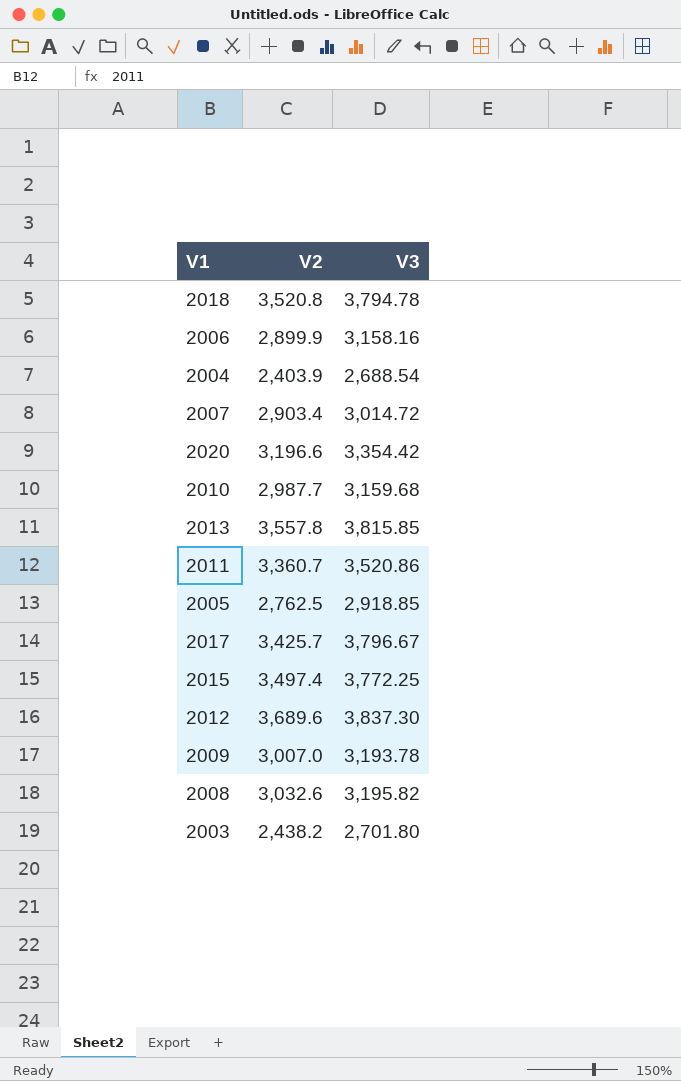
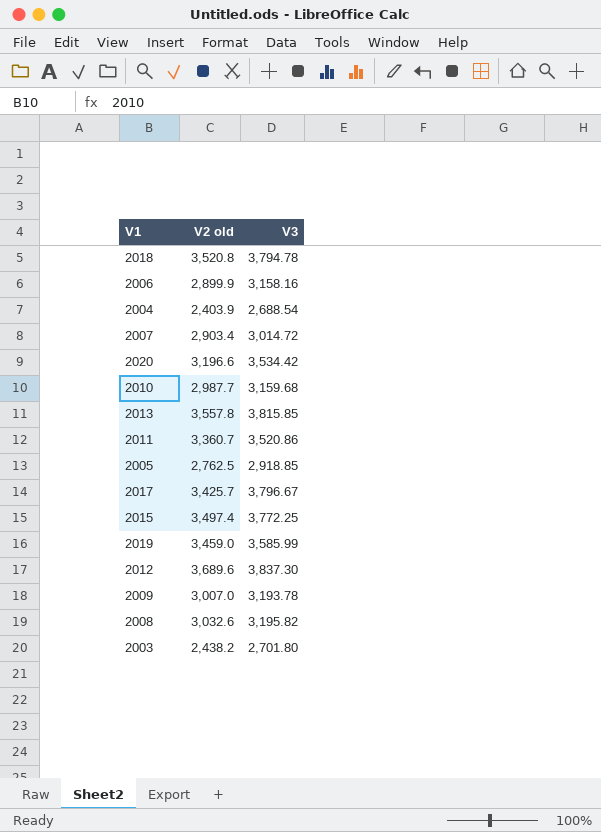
column name: V2 -> V2 old
2020 | V3: 3,354.42 -> 3,534.42
row 2019: none -> 3,459.0 | 3,585.99

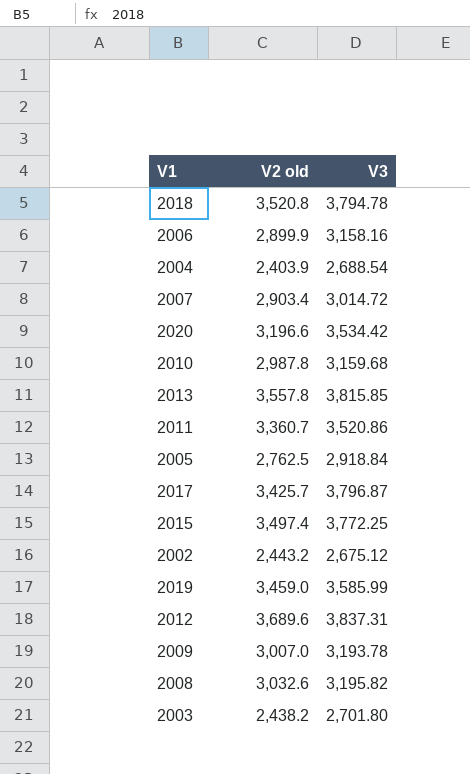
2010 | V2 old: 2,987.7 -> 2,987.8
2005 | V3: 2,918.85 -> 2,918.84
2017 | V3: 3,796.67 -> 3,796.87
row 2002: none -> 2,443.2 | 2,675.12
2012 | V3: 3,837.30 -> 3,837.31

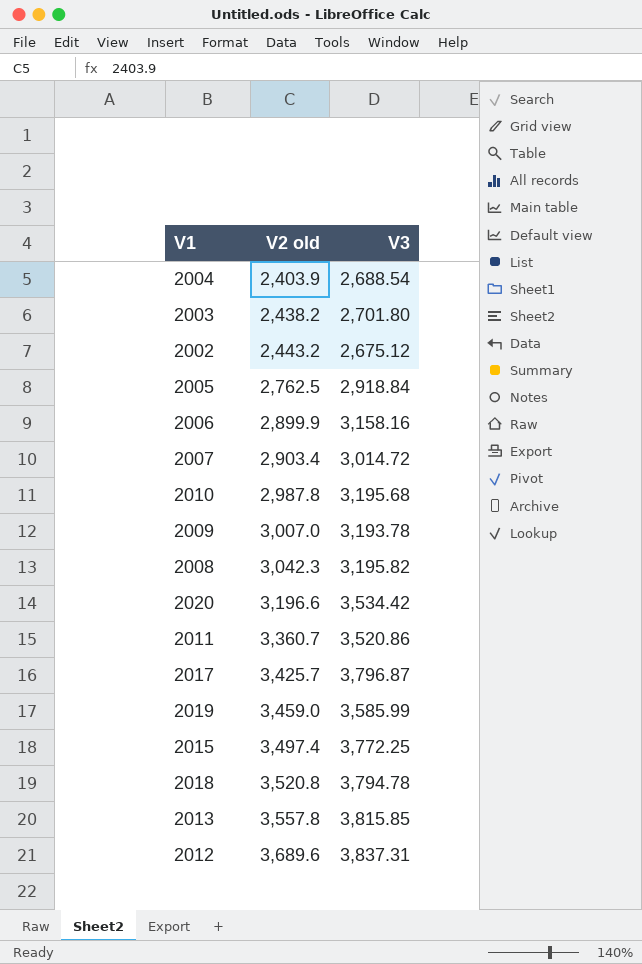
row order: none -> V2 old ascending
2010 | V3: 3,159.68 -> 3,195.68
2008 | V2 old: 3,032.6 -> 3,042.3

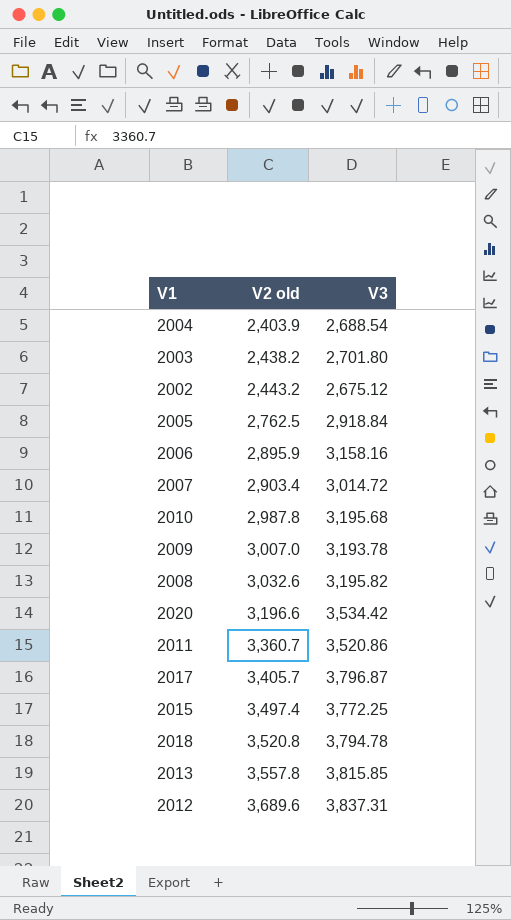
row 2019: 3,459.0 | 3,585.99 -> none
2006 | V2 old: 2,899.9 -> 2,895.9
2008 | V2 old: 3,042.3 -> 3,032.6
2017 | V2 old: 3,425.7 -> 3,405.7

